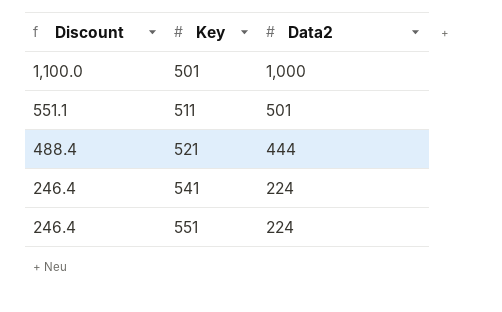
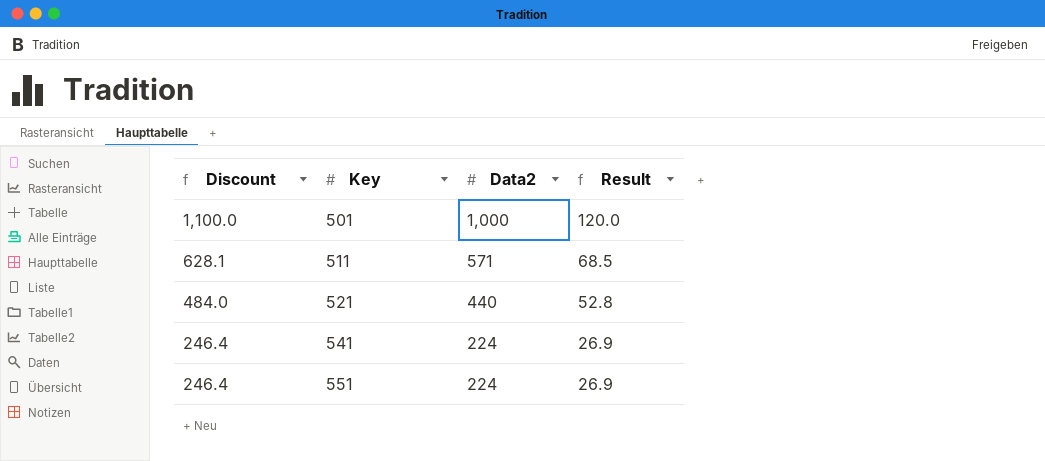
column Result | formula: none -> [Data2] * 0.12
511 | Discount: 551.1 -> 628.1
511 | Data2: 501 -> 571
521 | Discount: 488.4 -> 484.0
521 | Data2: 444 -> 440

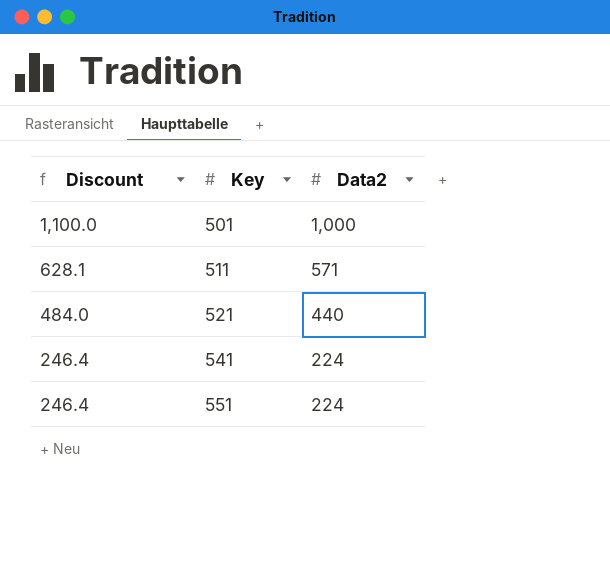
column Result | formula: [Data2] * 0.12 -> none

